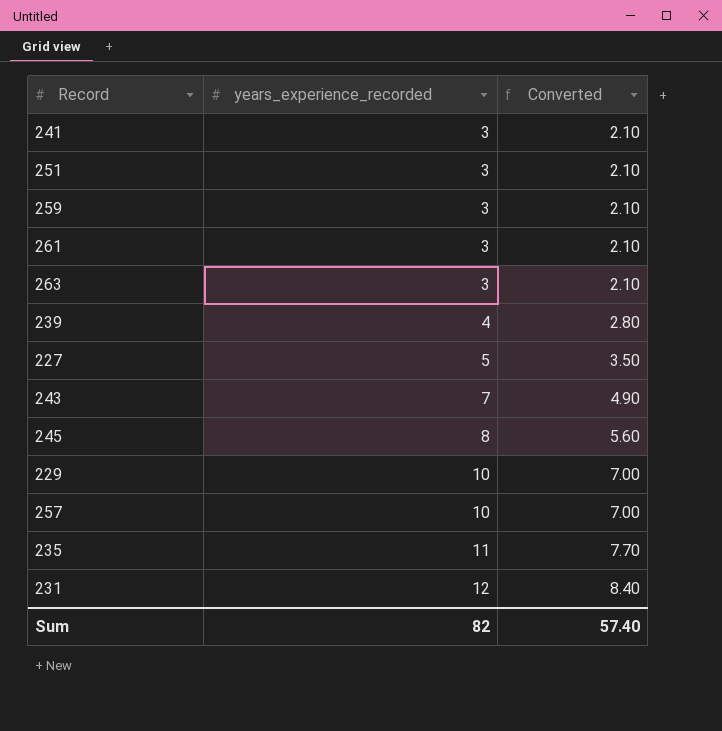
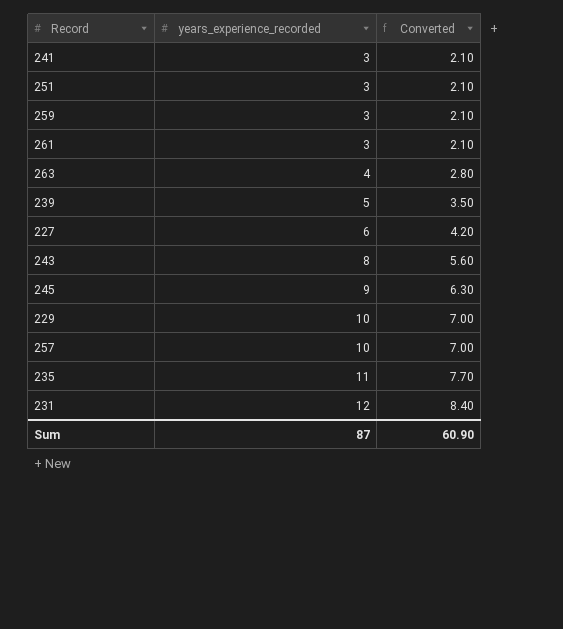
263 | years_experience_recorded: 3 -> 4
263 | Converted: 2.10 -> 2.80
239 | years_experience_recorded: 4 -> 5
239 | Converted: 2.80 -> 3.50
227 | years_experience_recorded: 5 -> 6
227 | Converted: 3.50 -> 4.20
243 | years_experience_recorded: 7 -> 8
243 | Converted: 4.90 -> 5.60
245 | years_experience_recorded: 8 -> 9
245 | Converted: 5.60 -> 6.30
Sum | years_experience_recorded: 82 -> 87
Sum | Converted: 57.40 -> 60.90

